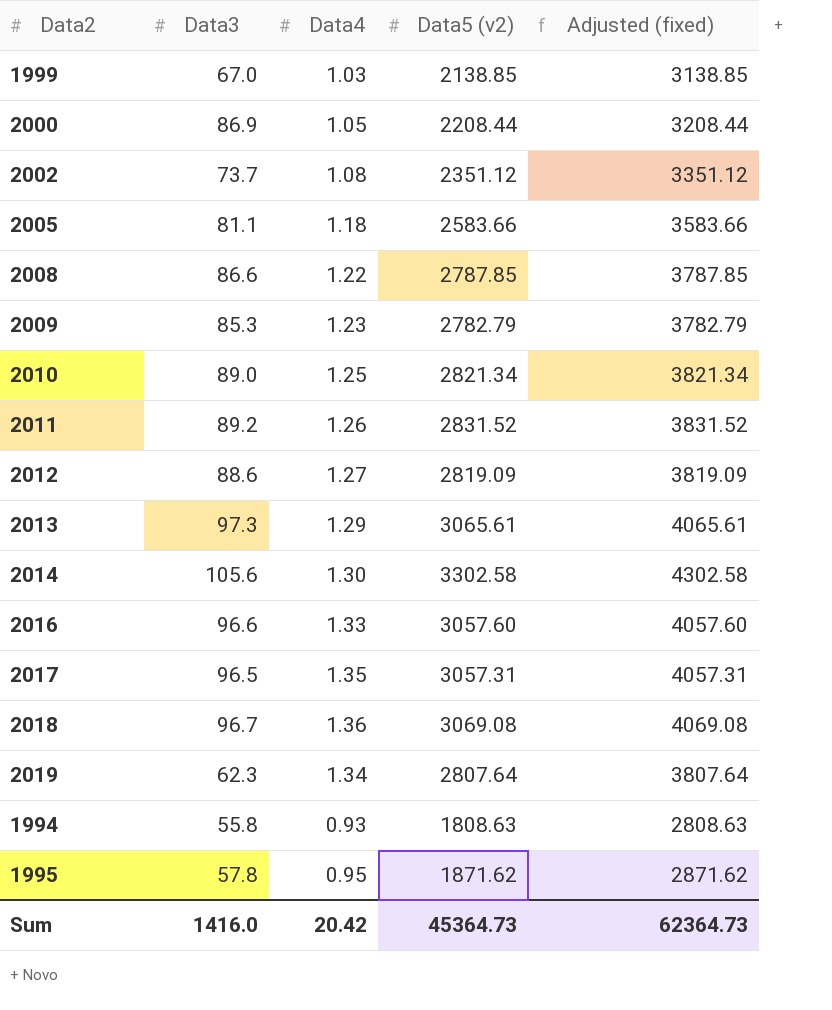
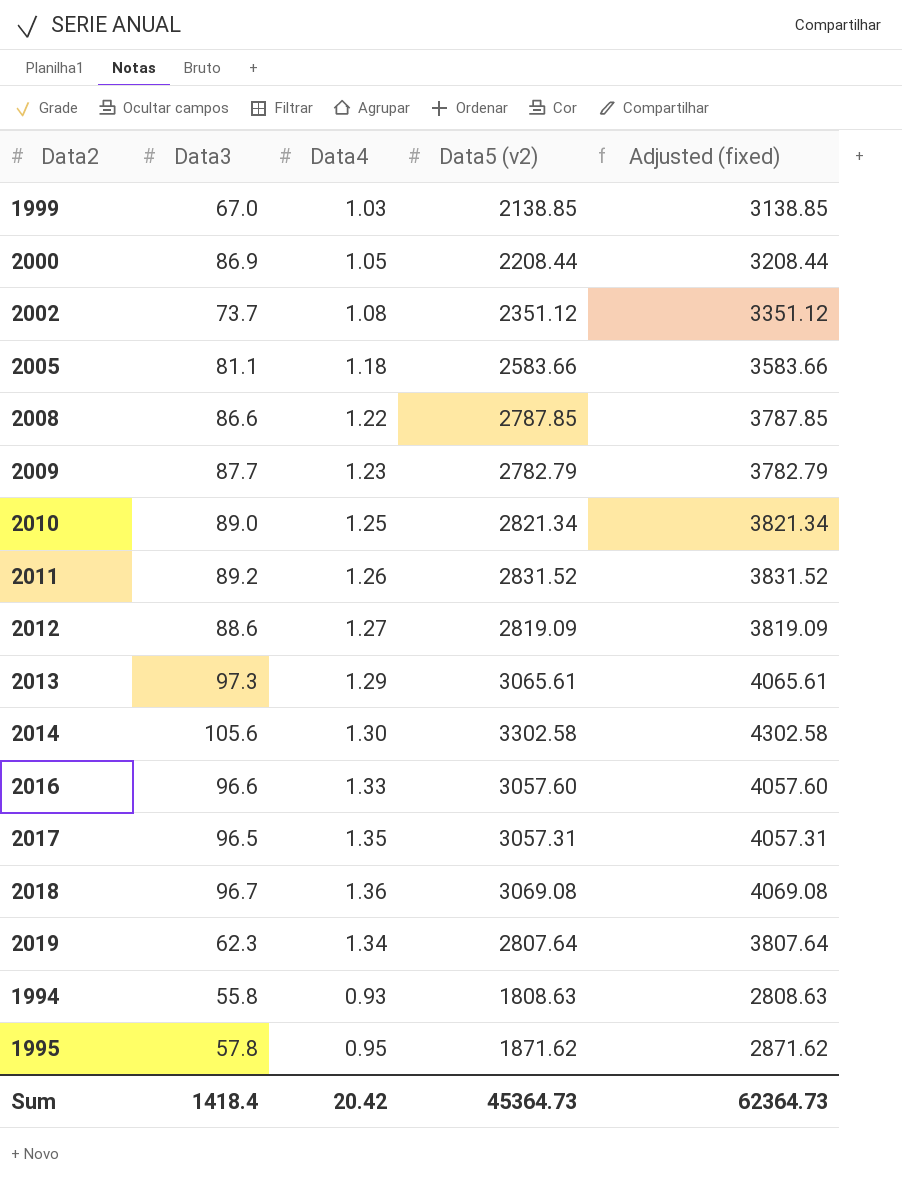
2009 | Data3: 85.3 -> 87.7
Sum | Data3: 1416.0 -> 1418.4

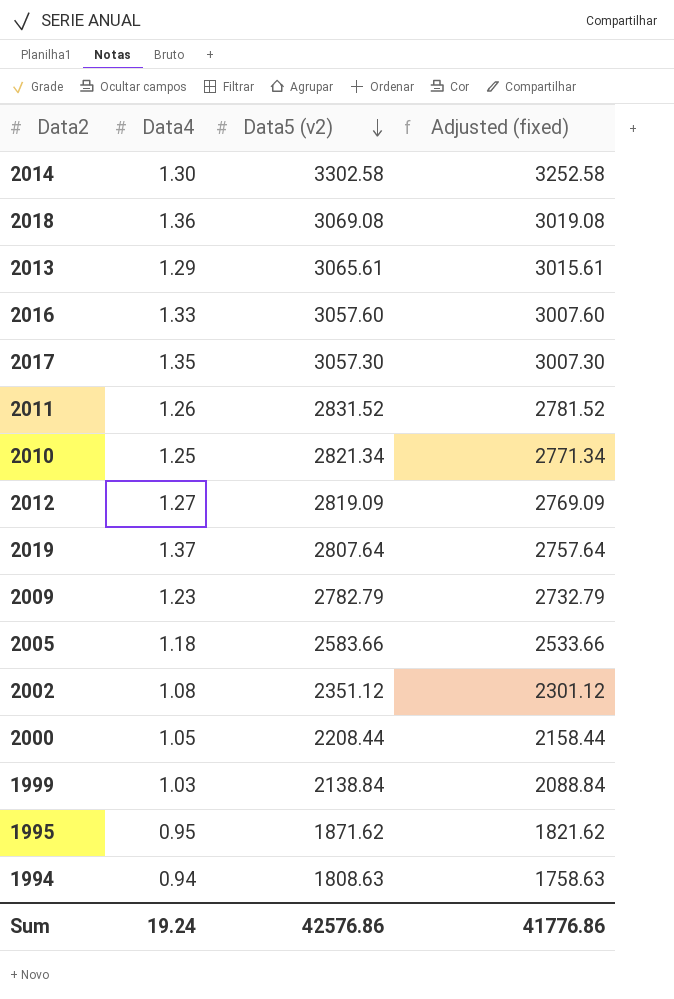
row order: none -> Data5 (v2) descending
column Data3 | position: 2 -> none
column Adjusted (fixed) | formula: [Data5 (v2)] + 1000 -> [Data5 (v2)] - 50
row 2008: 86.6 | 1.22 | 2787.85 | 3787.85 -> none
2017 | Data5 (v2): 3057.31 -> 3057.30
2019 | Data4: 1.34 -> 1.37
1999 | Data5 (v2): 2138.85 -> 2138.84
1994 | Data4: 0.93 -> 0.94
Sum | Data4: 20.42 -> 19.24
Sum | Data5 (v2): 45364.73 -> 42576.86
Sum | Adjusted (fixed): 62364.73 -> 41776.86

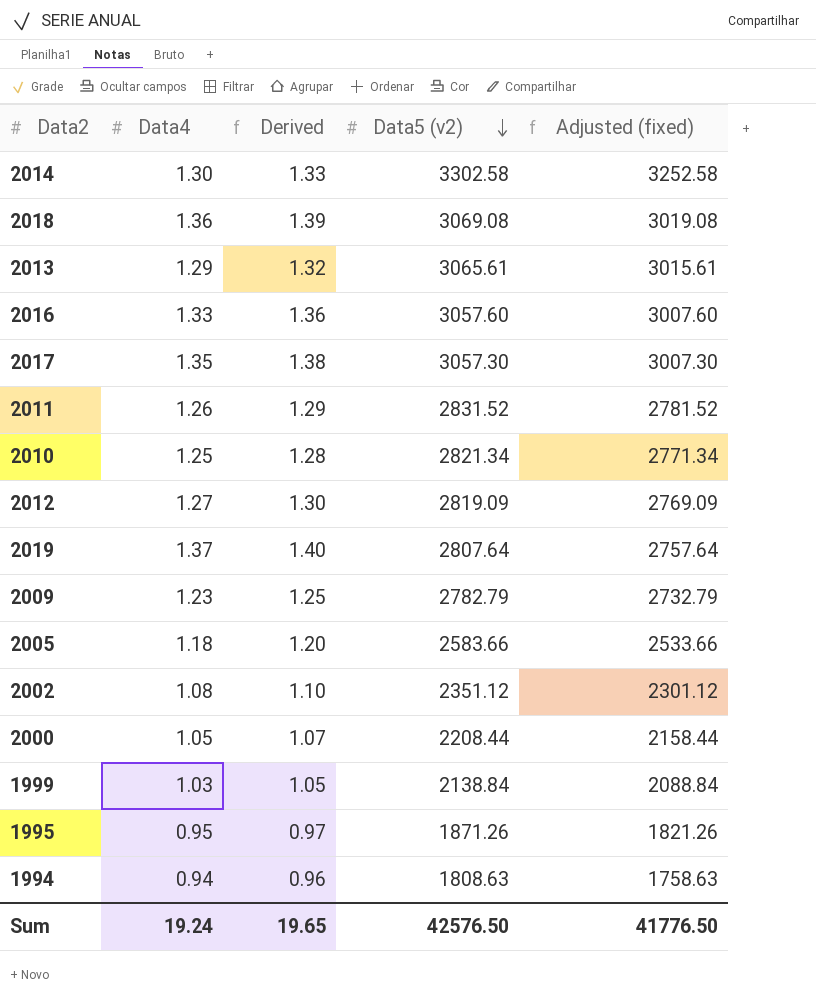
column Derived | formula: none -> [Data4] * 1.02
1995 | Data5 (v2): 1871.62 -> 1871.26
1995 | Adjusted (fixed): 1821.62 -> 1821.26
Sum | Data5 (v2): 42576.86 -> 42576.50
Sum | Adjusted (fixed): 41776.86 -> 41776.50

